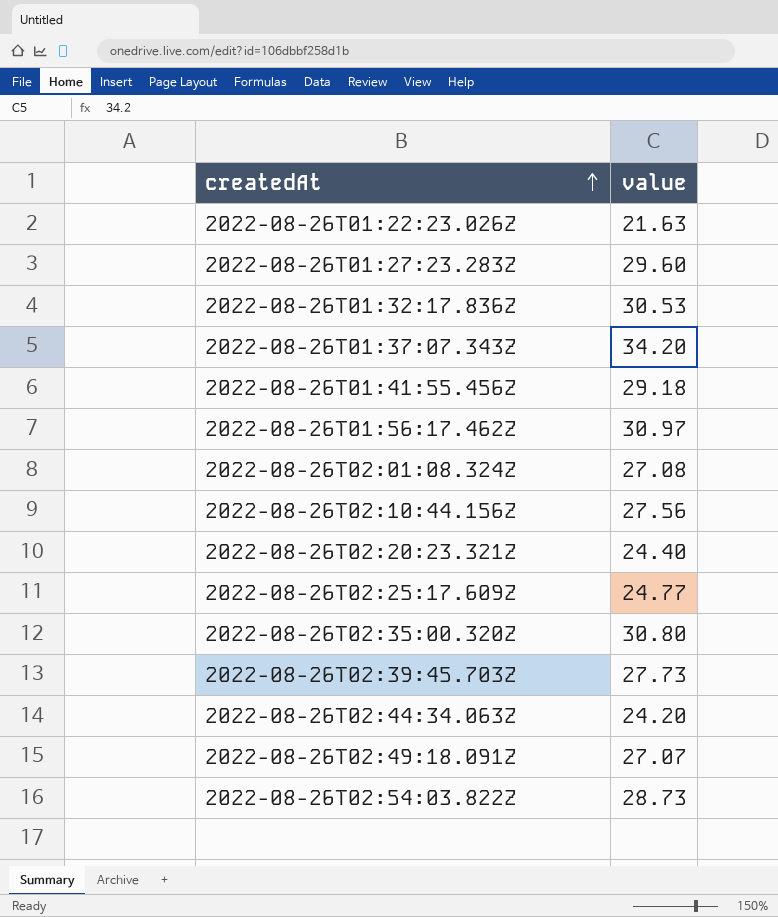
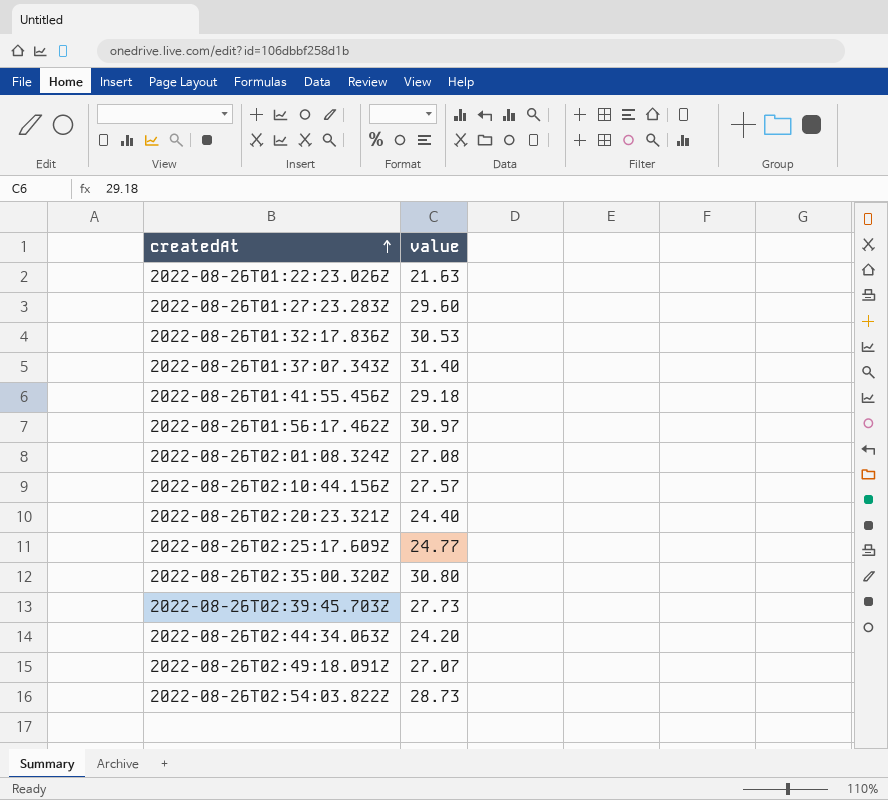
2022-08-26T01:37:07.343Z | value: 34.20 -> 31.40
2022-08-26T02:10:44.156Z | value: 27.56 -> 27.57

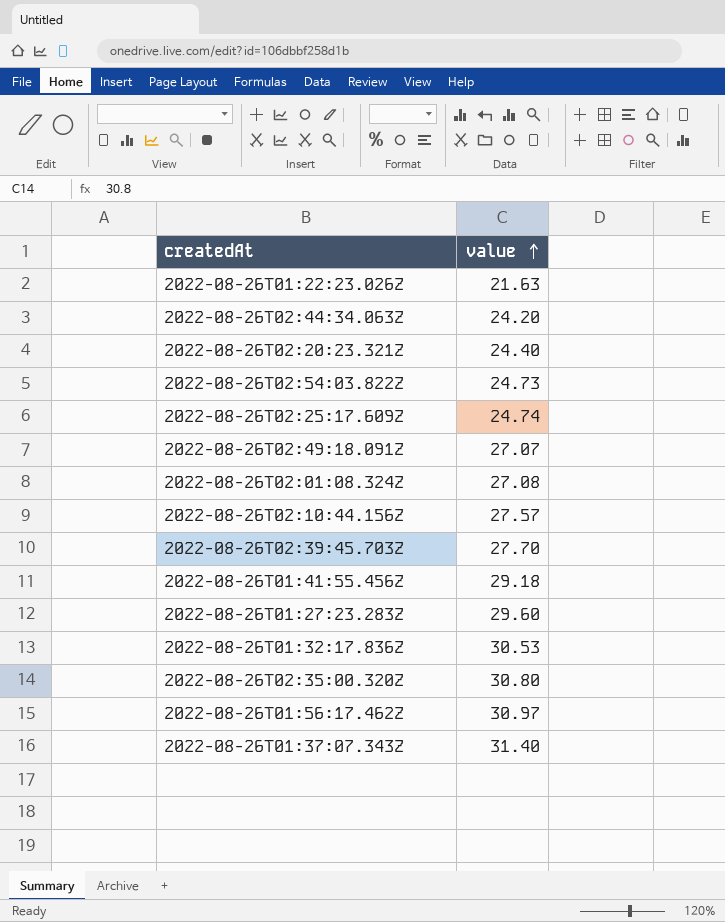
row order: createdAt ascending -> value ascending
2022-08-26T02:54:03.822Z | value: 28.73 -> 24.73
2022-08-26T02:25:17.609Z | value: 24.77 -> 24.74
2022-08-26T02:39:45.703Z | value: 27.73 -> 27.70

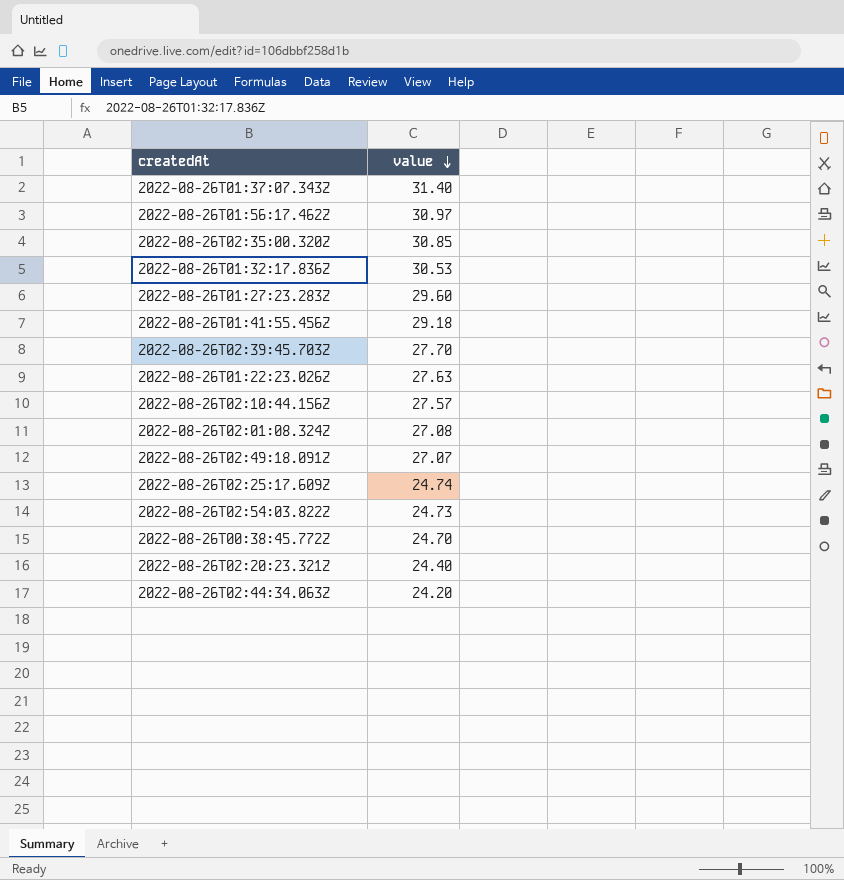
row order: value ascending -> value descending
2022-08-26T02:35:00.320Z | value: 30.80 -> 30.85
2022-08-26T01:22:23.026Z | value: 21.63 -> 27.63
row 2022-08-26T00:38:45.772Z: none -> 24.70

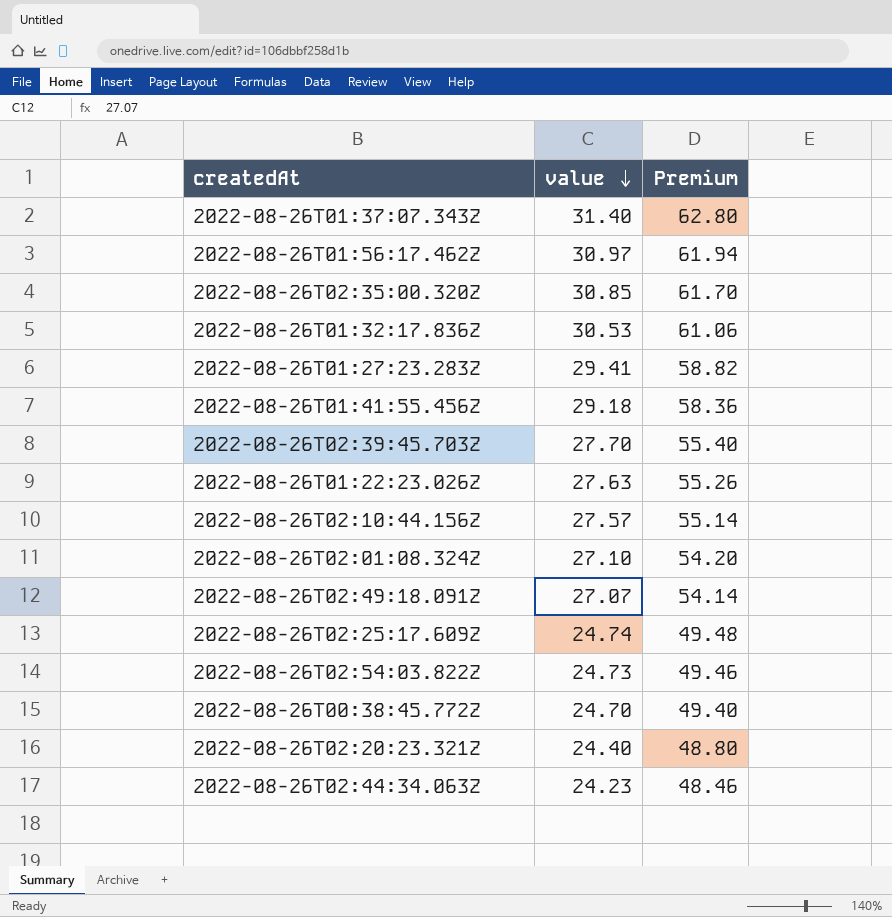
column Premium | formula: none -> [value] * 2
2022-08-26T01:27:23.283Z | value: 29.60 -> 29.41
2022-08-26T02:01:08.324Z | value: 27.08 -> 27.10
2022-08-26T02:44:34.063Z | value: 24.20 -> 24.23

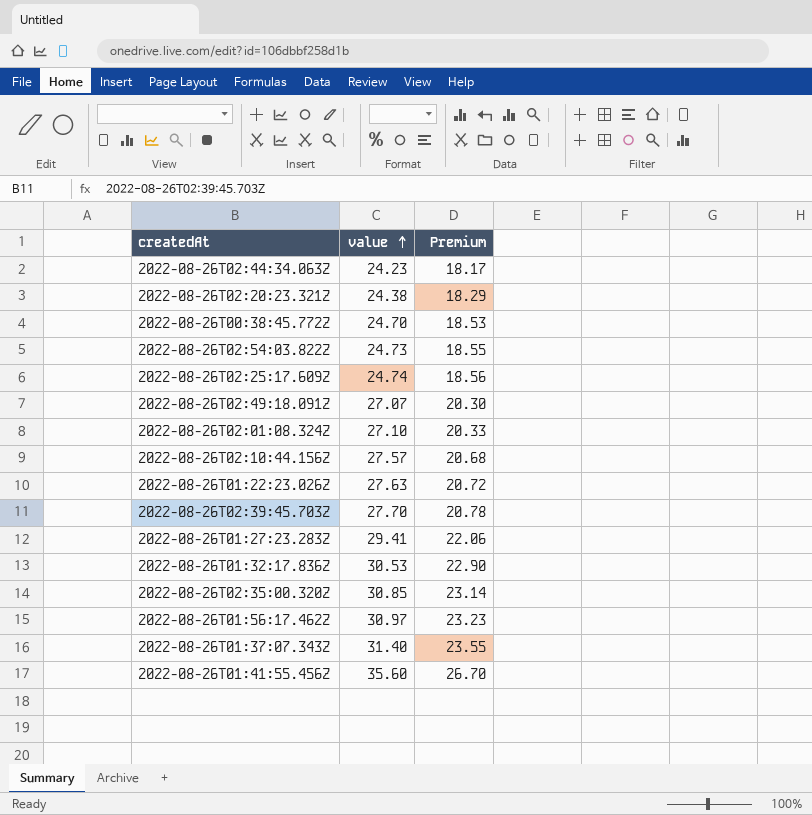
row order: value descending -> value ascending
column Premium | formula: [value] * 2 -> [value] * 0.75
2022-08-26T02:20:23.321Z | value: 24.40 -> 24.38
2022-08-26T01:41:55.456Z | value: 29.18 -> 35.60

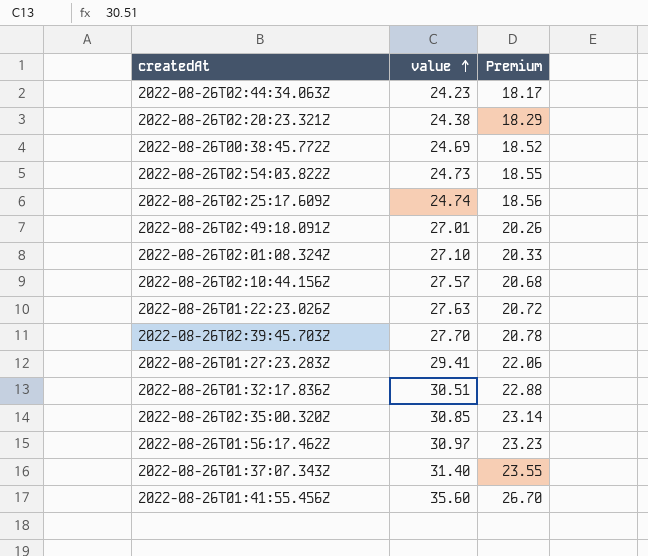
2022-08-26T00:38:45.772Z | value: 24.70 -> 24.69
2022-08-26T00:38:45.772Z | Premium: 18.53 -> 18.52
2022-08-26T02:49:18.091Z | value: 27.07 -> 27.01
2022-08-26T02:49:18.091Z | Premium: 20.30 -> 20.26
2022-08-26T01:32:17.836Z | value: 30.53 -> 30.51
2022-08-26T01:32:17.836Z | Premium: 22.90 -> 22.88

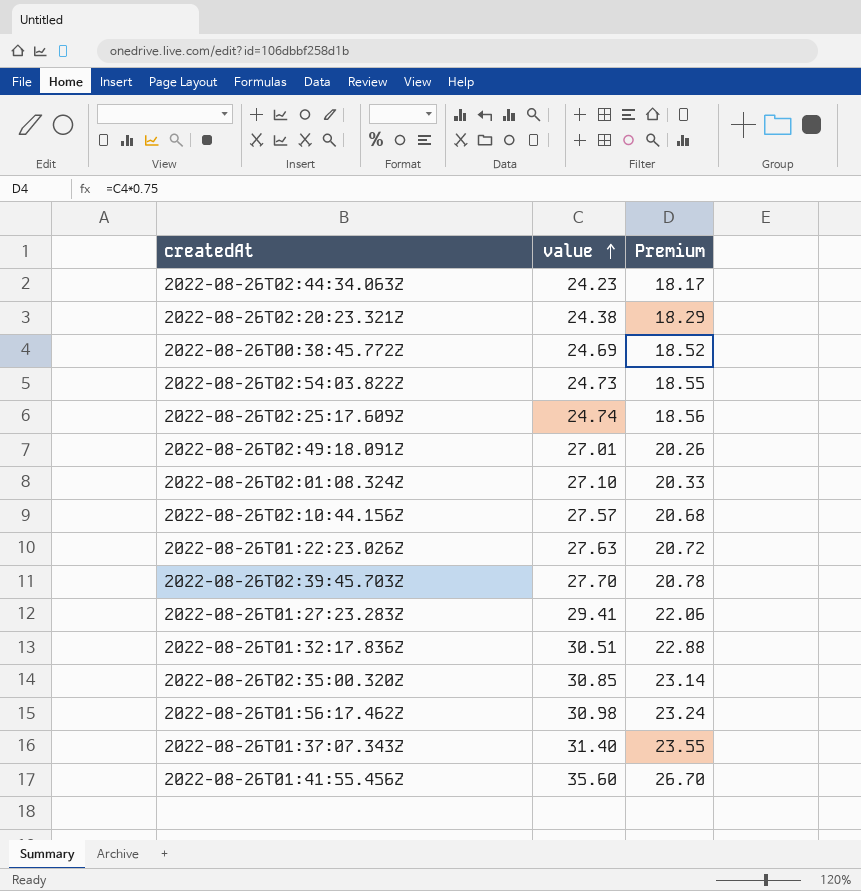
2022-08-26T01:56:17.462Z | value: 30.97 -> 30.98
2022-08-26T01:56:17.462Z | Premium: 23.23 -> 23.24

